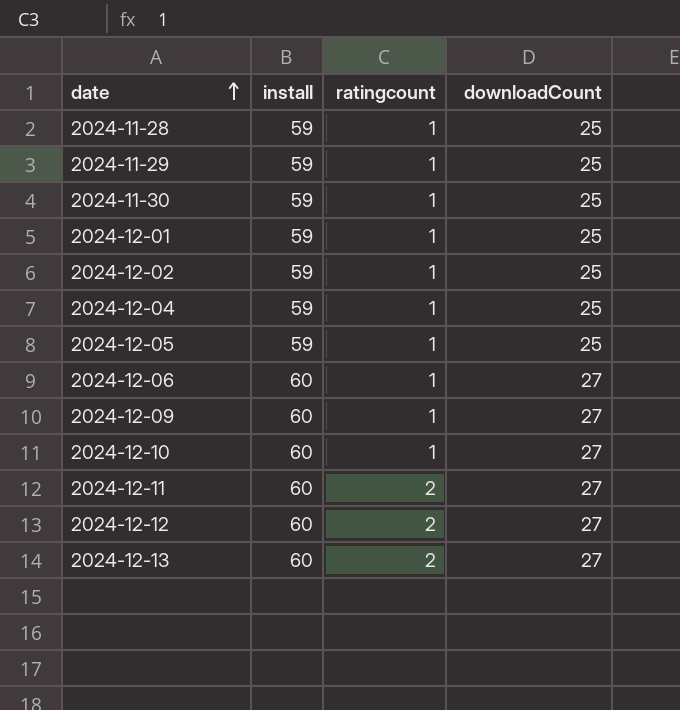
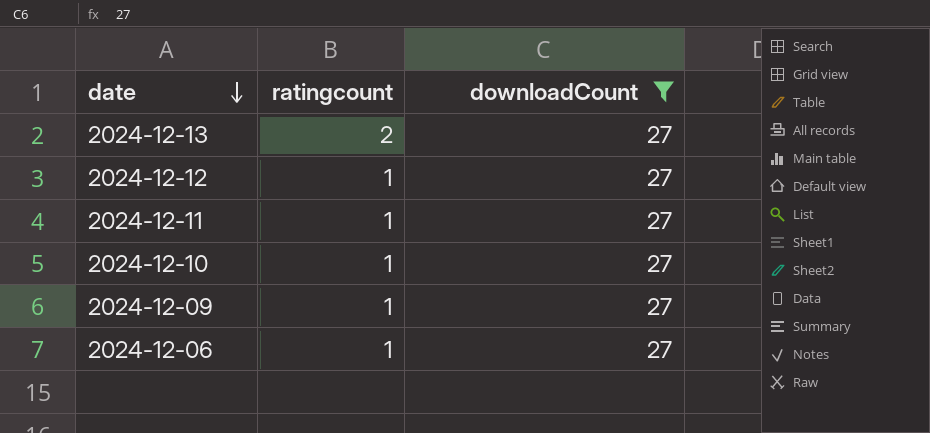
filter: none -> downloadCount = 27
row order: date ascending -> date descending
column install | position: 2 -> none
2024-12-12 | ratingcount: 2 -> 1
2024-12-11 | ratingcount: 2 -> 1

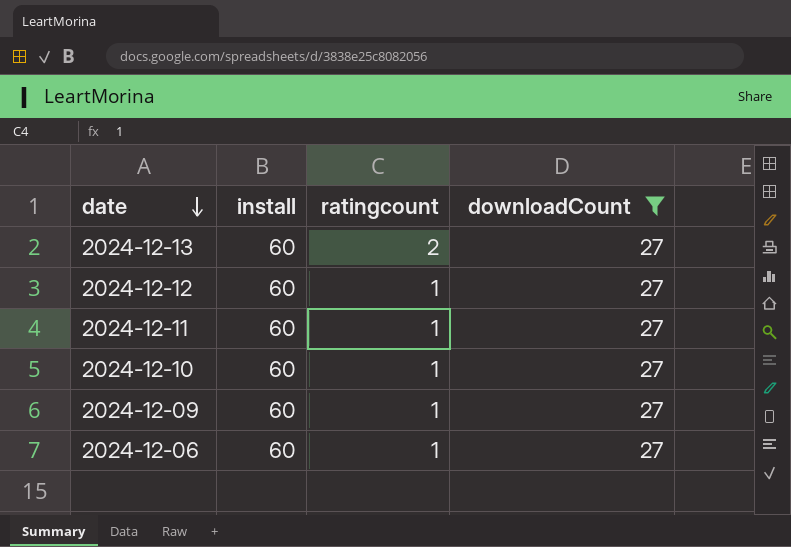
column install | position: none -> 2

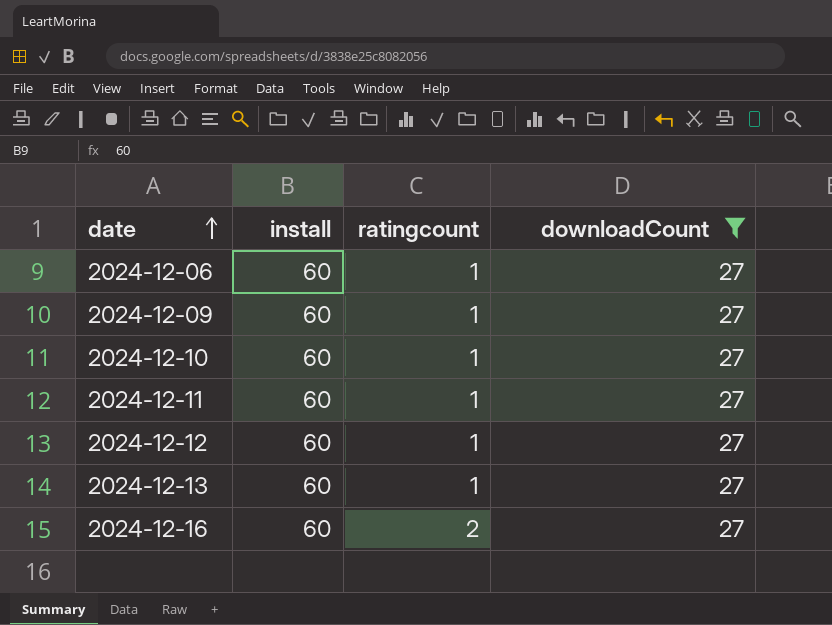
row order: date descending -> date ascending
2024-12-13 | ratingcount: 2 -> 1
row 2024-12-16: none -> 60 | 2 | 27

